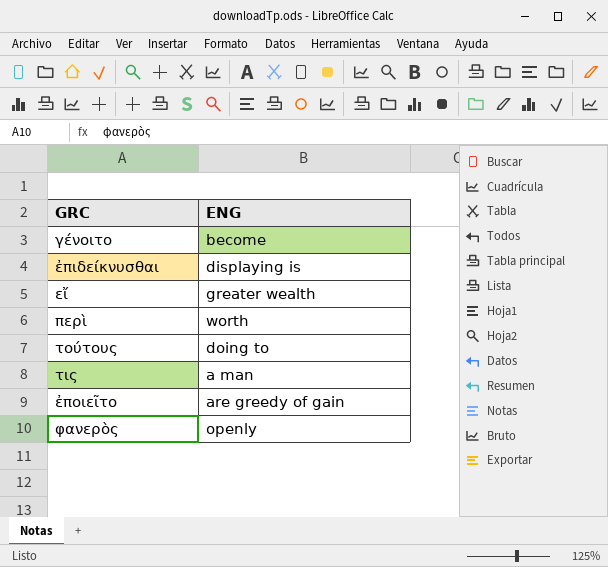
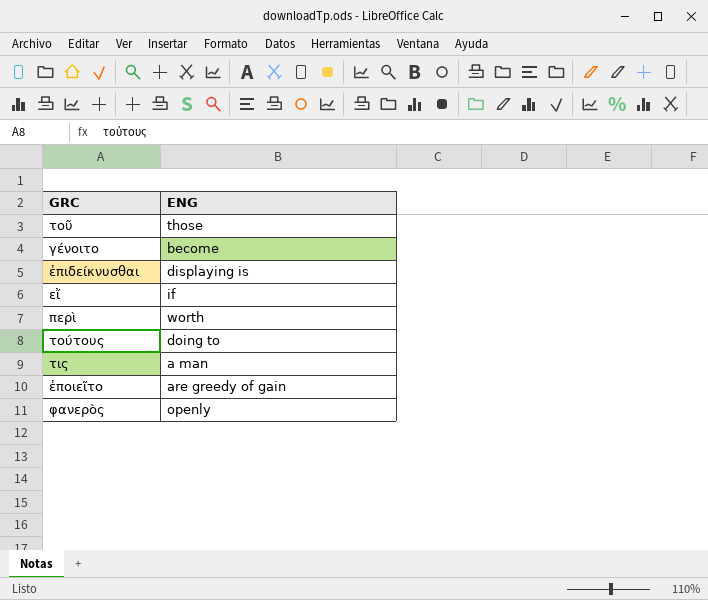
row τοῦ: none -> those
εἴ | ENG: greater wealth -> if

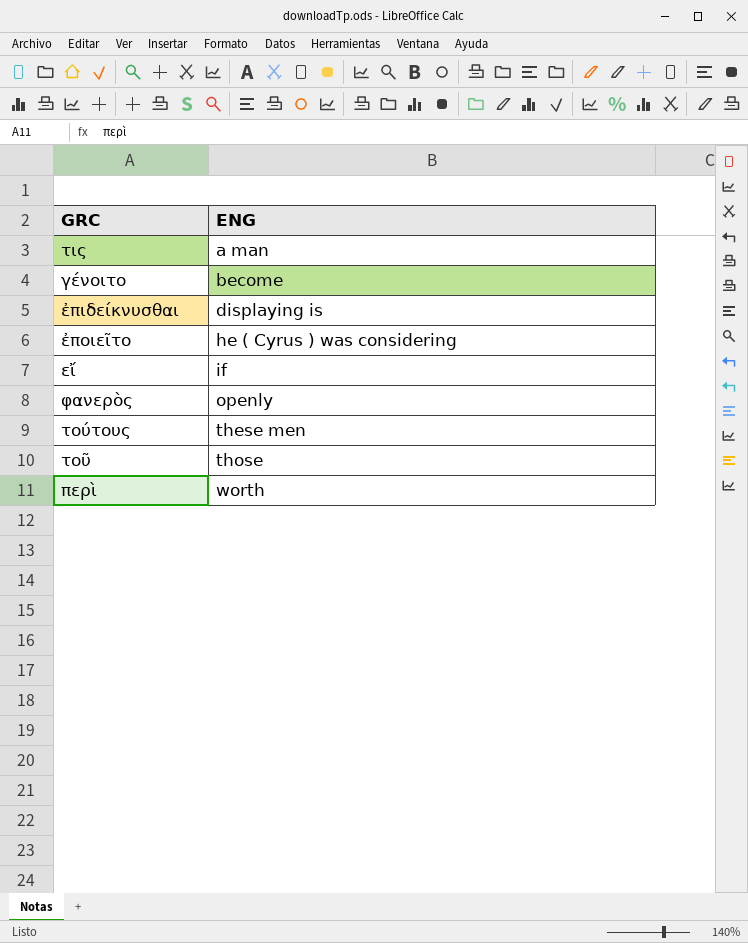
row order: none -> ENG ascending
ἐποιεῖτο | ENG: are greedy of gain -> he ( Cyrus ) was considering
τούτους | ENG: doing to -> these men

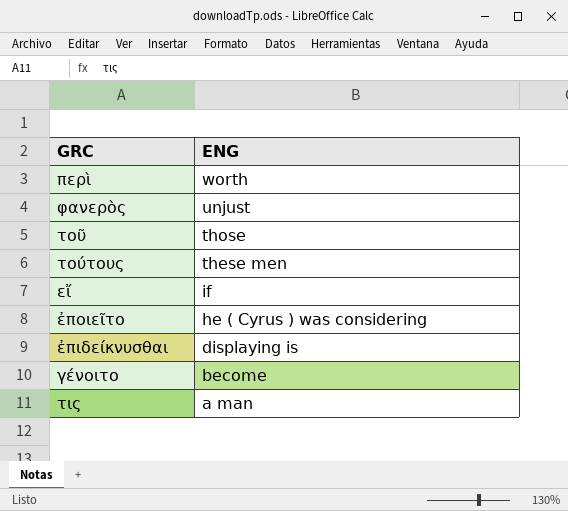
row order: ENG ascending -> ENG descending
φανερὸς | ENG: openly -> unjust

